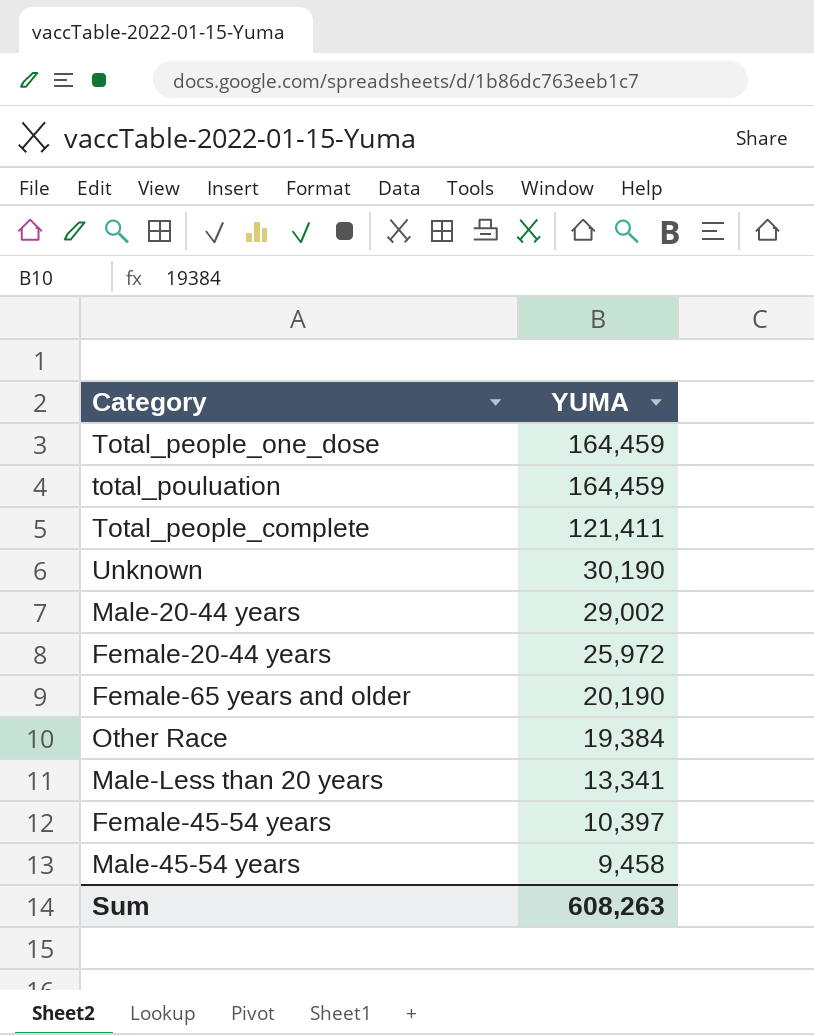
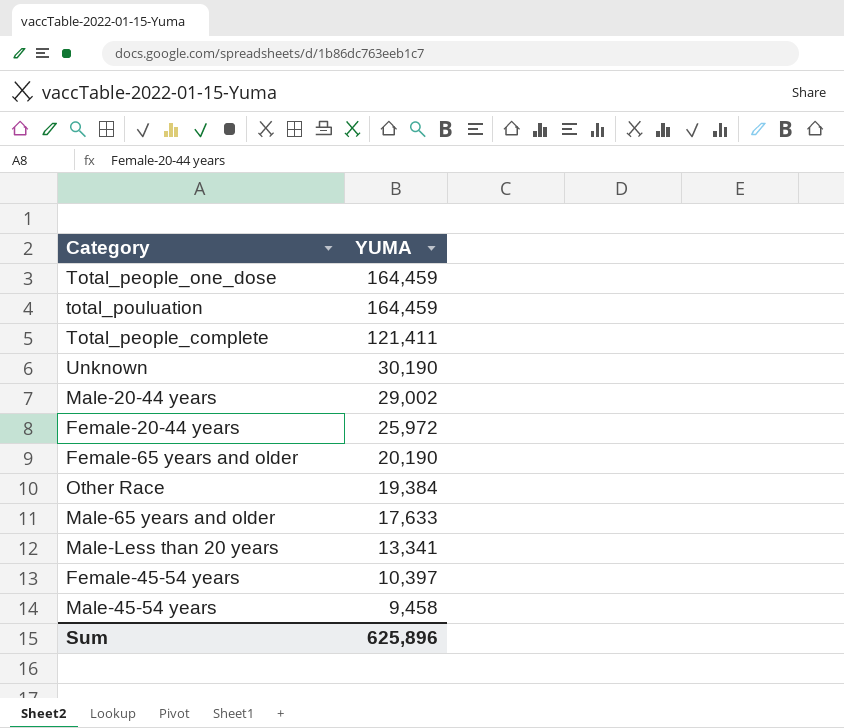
row Male-65 years and older: none -> 17,633
Sum | YUMA: 608,263 -> 625,896

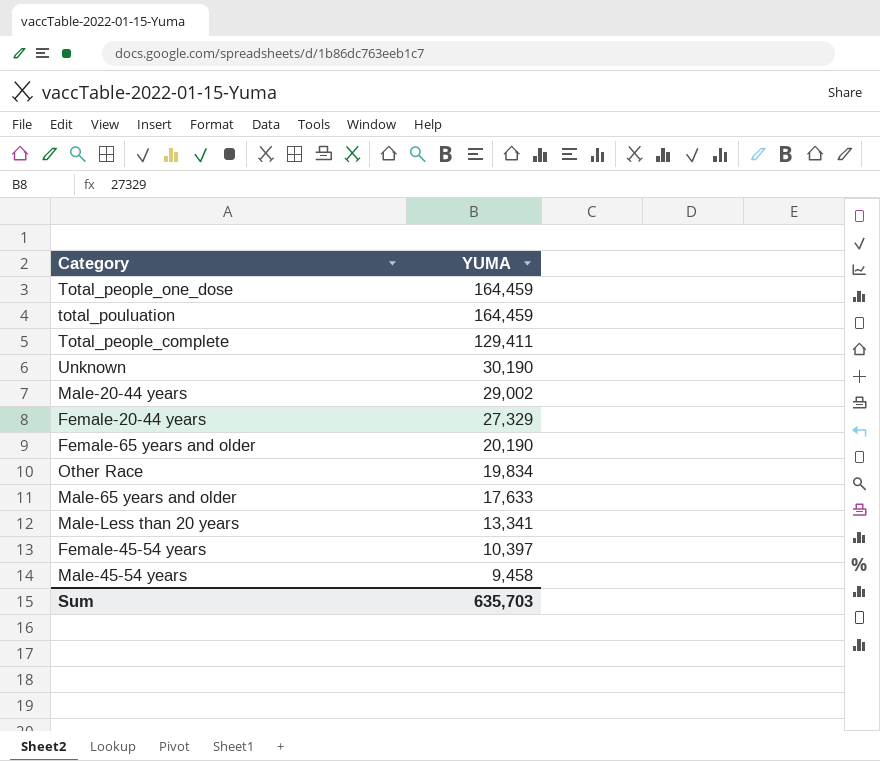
Total_people_complete | YUMA: 121,411 -> 129,411
Female-20-44 years | YUMA: 25,972 -> 27,329
Other Race | YUMA: 19,384 -> 19,834
Sum | YUMA: 625,896 -> 635,703

